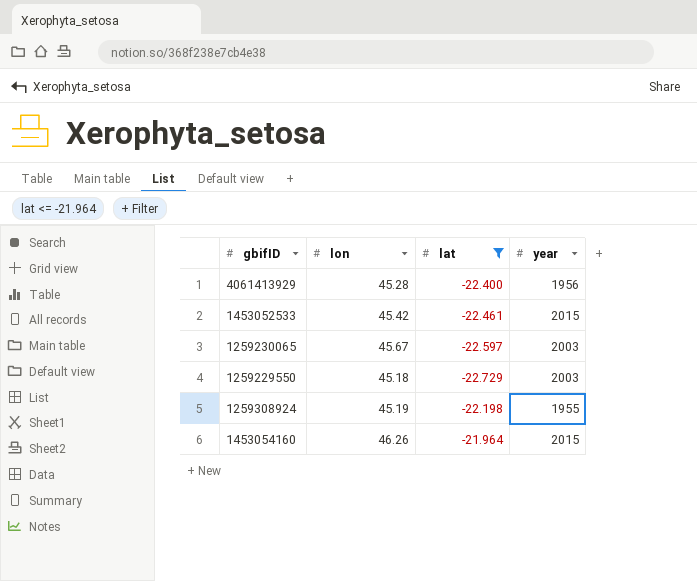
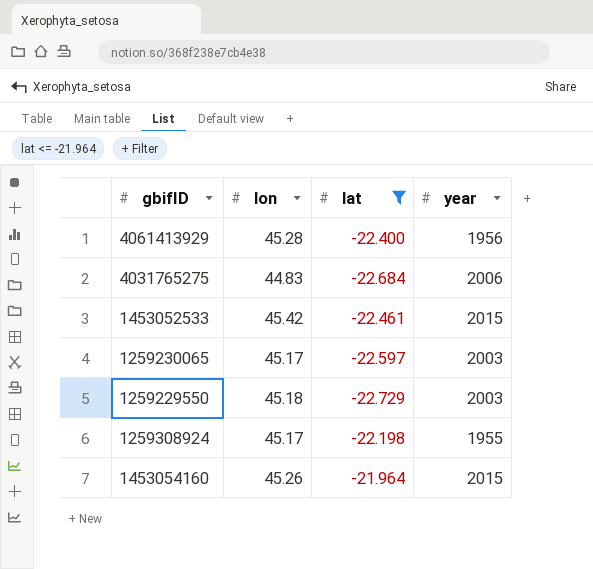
row 4031765275: none -> 44.83 | -22.684 | 2006
1259230065 | lon: 45.67 -> 45.17
1259308924 | lon: 45.19 -> 45.17
1453054160 | lon: 46.26 -> 45.26

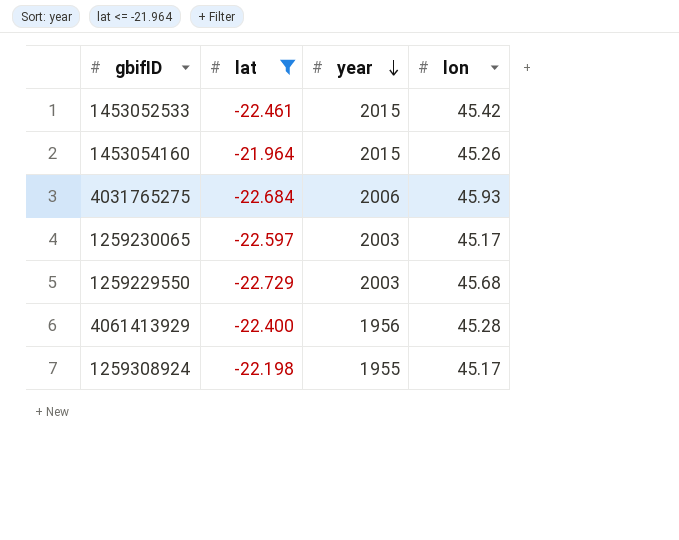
row order: none -> year descending
column lon | position: 2 -> 4
4031765275 | lon: 44.83 -> 45.93
1259229550 | lon: 45.18 -> 45.68

